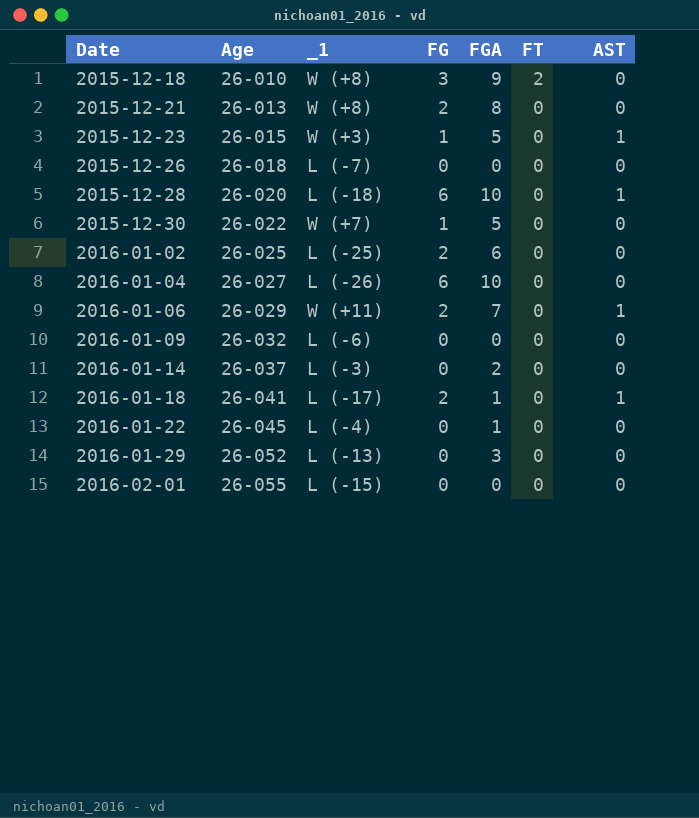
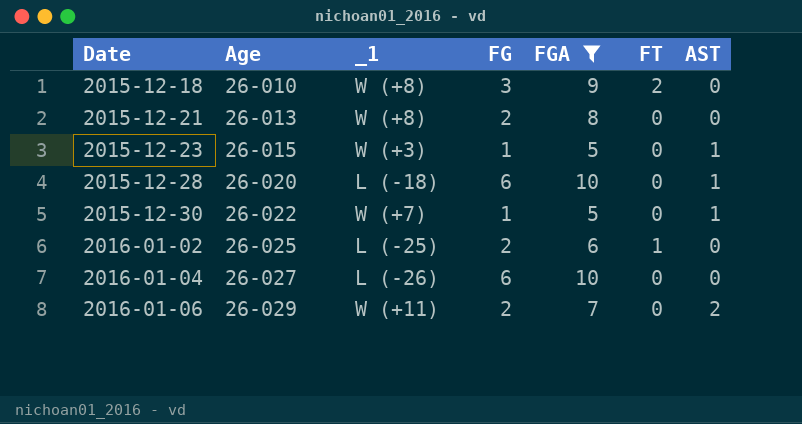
filter: none -> FGA >= 5
2015-12-30 | AST: 0 -> 1
2016-01-02 | FT: 0 -> 1
2016-01-06 | AST: 1 -> 2

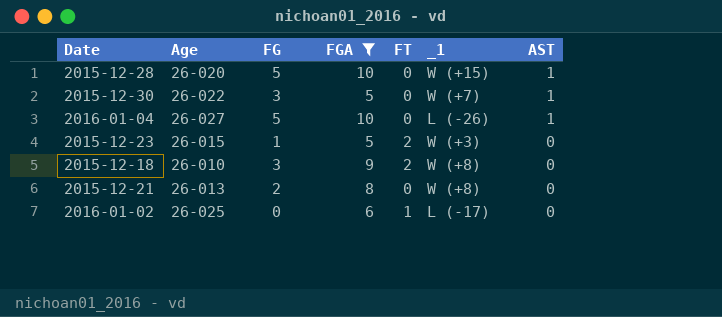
row order: Date ascending -> AST descending
column _1 | position: 3 -> 6
row 2016-01-06: 26-029 | W (+11) | 2 | 7 | 0 | 2 -> none
2015-12-28 | FG: 6 -> 5
2015-12-28 | _1: L (-18) -> W (+15)
2015-12-30 | FG: 1 -> 3
2016-01-04 | FG: 6 -> 5
2016-01-04 | AST: 0 -> 1
2015-12-23 | FT: 0 -> 2
2015-12-23 | AST: 1 -> 0
2016-01-02 | FG: 2 -> 0
2016-01-02 | _1: L (-25) -> L (-17)

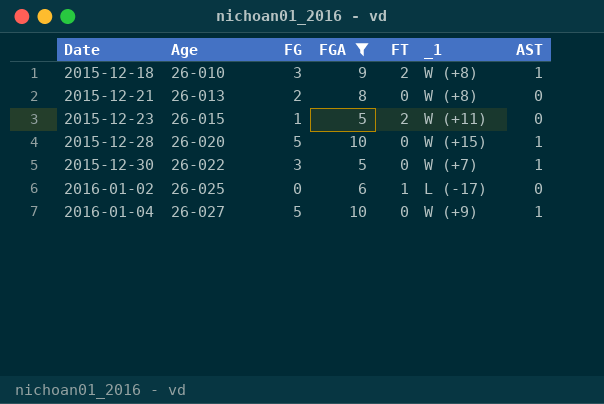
row order: AST descending -> Date ascending
2015-12-18 | AST: 0 -> 1
2015-12-23 | _1: W (+3) -> W (+11)
2016-01-04 | _1: L (-26) -> W (+9)

